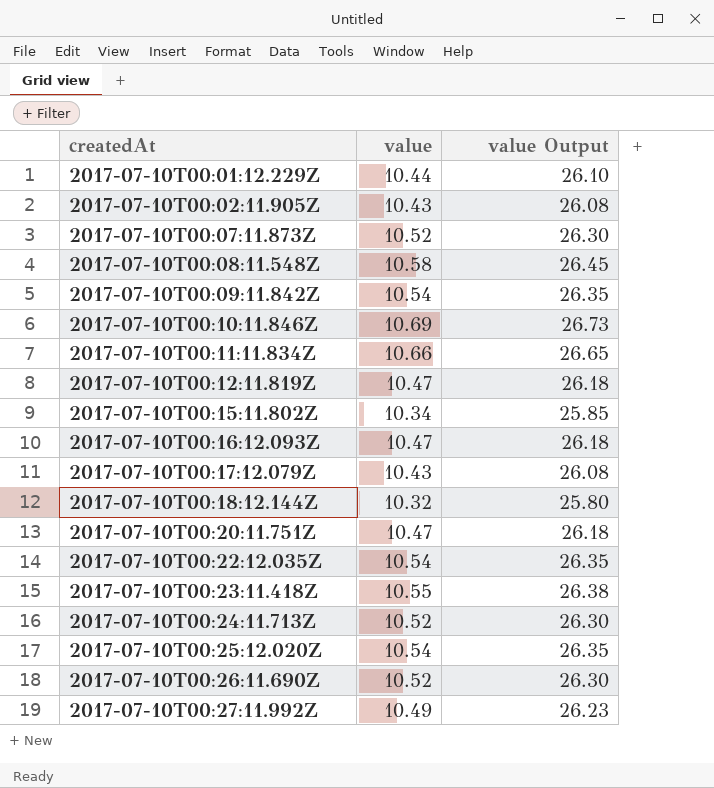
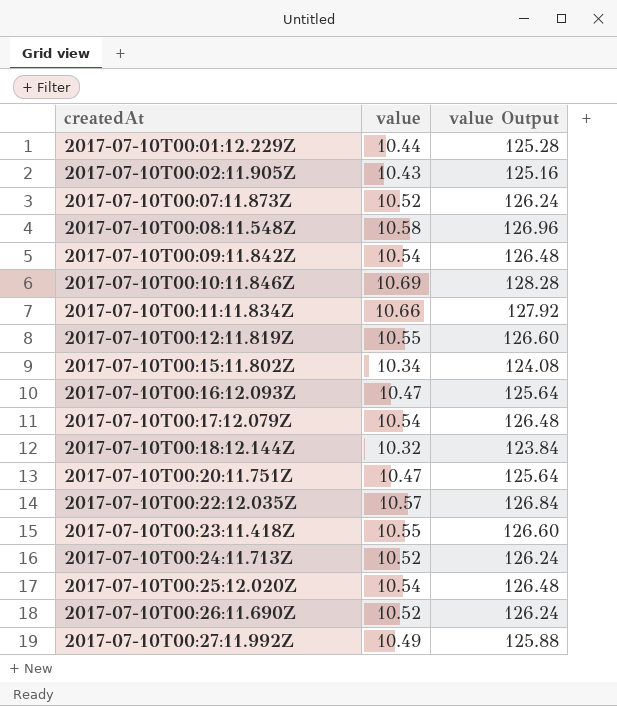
column value Output | formula: [value] * 2.5 -> [value] * 12
2017-07-10T00:12:11.819Z | value: 10.47 -> 10.55
2017-07-10T00:17:12.079Z | value: 10.43 -> 10.54
2017-07-10T00:22:12.035Z | value: 10.54 -> 10.57

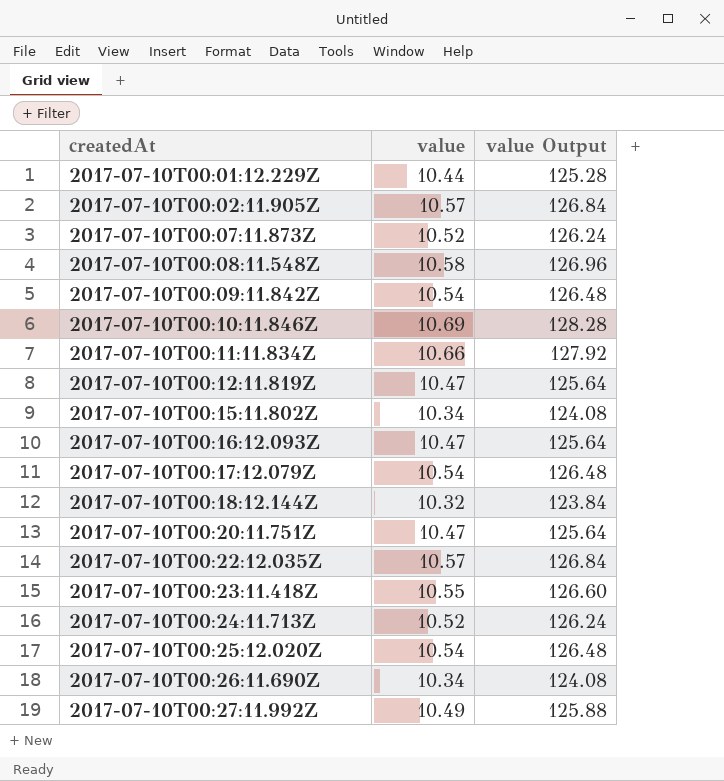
2017-07-10T00:02:11.905Z | value: 10.43 -> 10.57
2017-07-10T00:02:11.905Z | value Output: 125.16 -> 126.84
2017-07-10T00:12:11.819Z | value: 10.55 -> 10.47
2017-07-10T00:12:11.819Z | value Output: 126.60 -> 125.64
2017-07-10T00:26:11.690Z | value: 10.52 -> 10.34
2017-07-10T00:26:11.690Z | value Output: 126.24 -> 124.08

